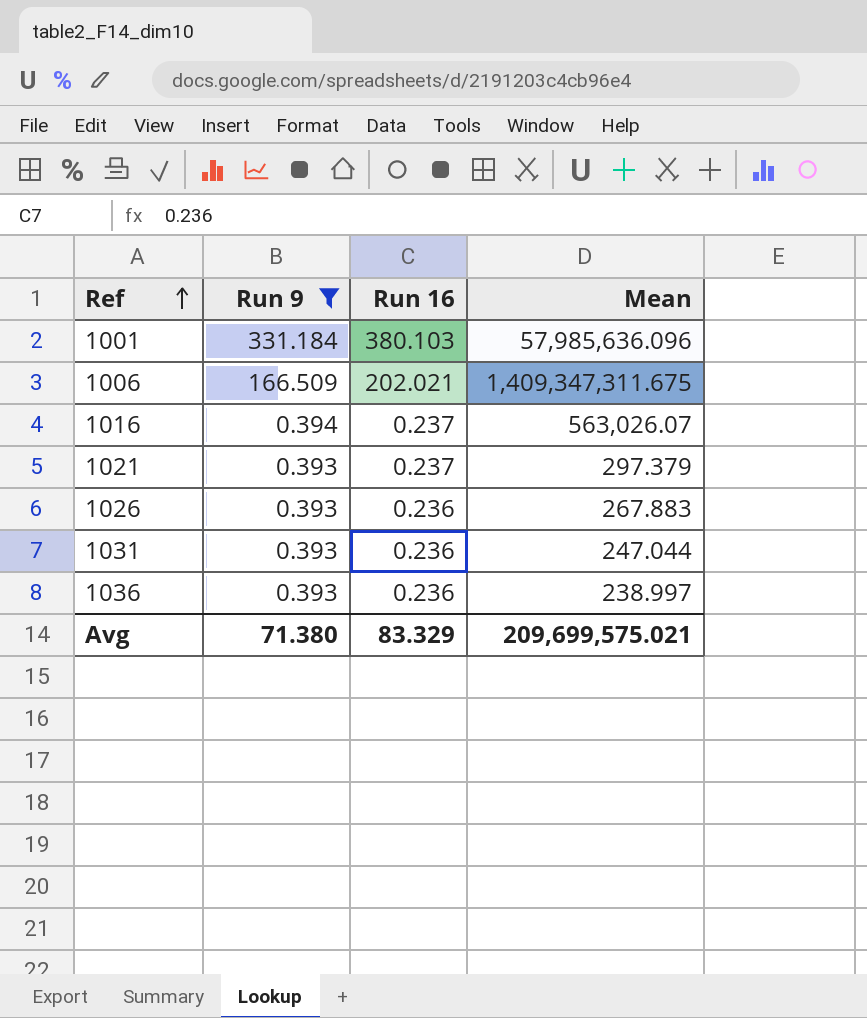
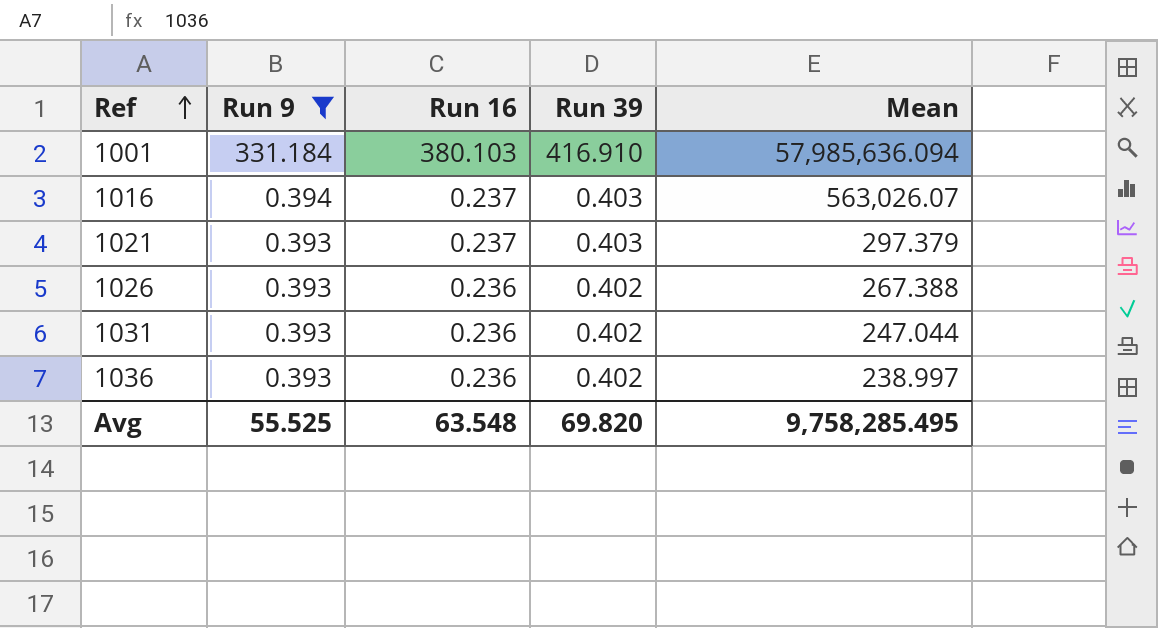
column Run 39 | position: none -> 4
row 1006: 166.509 | 202.021 | 1,409,347,311.675 -> none
1001 | Mean: 57,985,636.096 -> 57,985,636.094
1026 | Mean: 267.883 -> 267.388
Avg | Run 9: 71.380 -> 55.525
Avg | Run 16: 83.329 -> 63.548
Avg | Mean: 209,699,575.021 -> 9,758,285.495

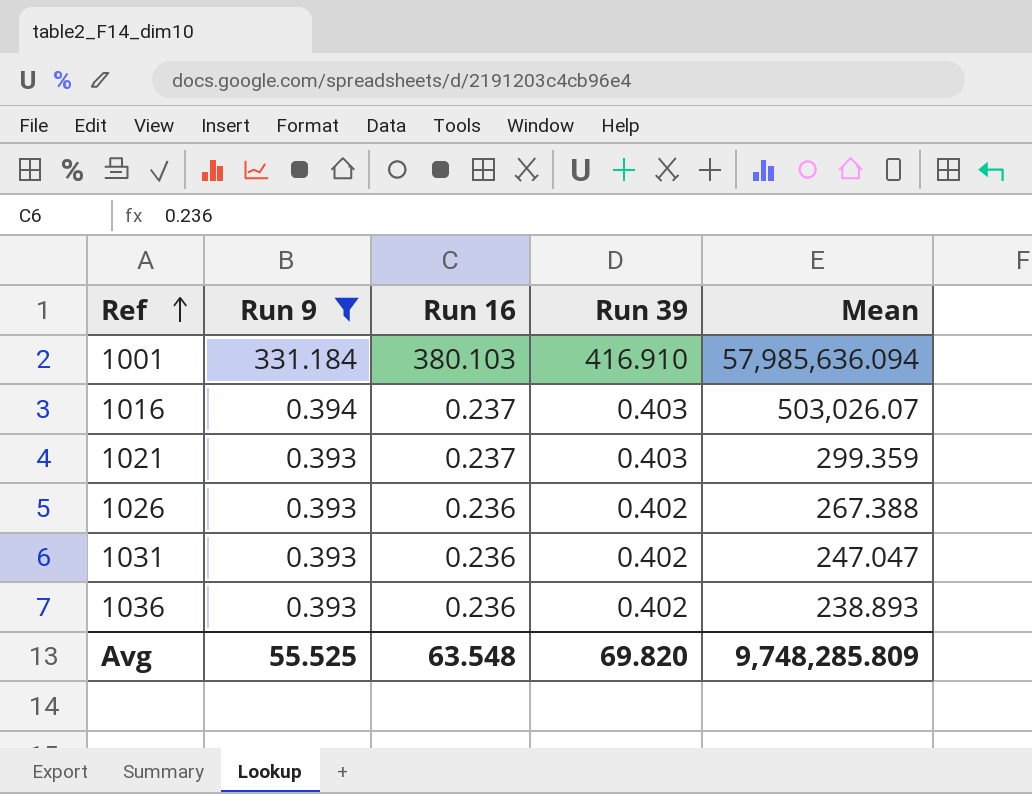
1016 | Mean: 563,026.07 -> 503,026.07
1021 | Mean: 297.379 -> 299.359
1031 | Mean: 247.044 -> 247.047
1036 | Mean: 238.997 -> 238.893
Avg | Mean: 9,758,285.495 -> 9,748,285.809

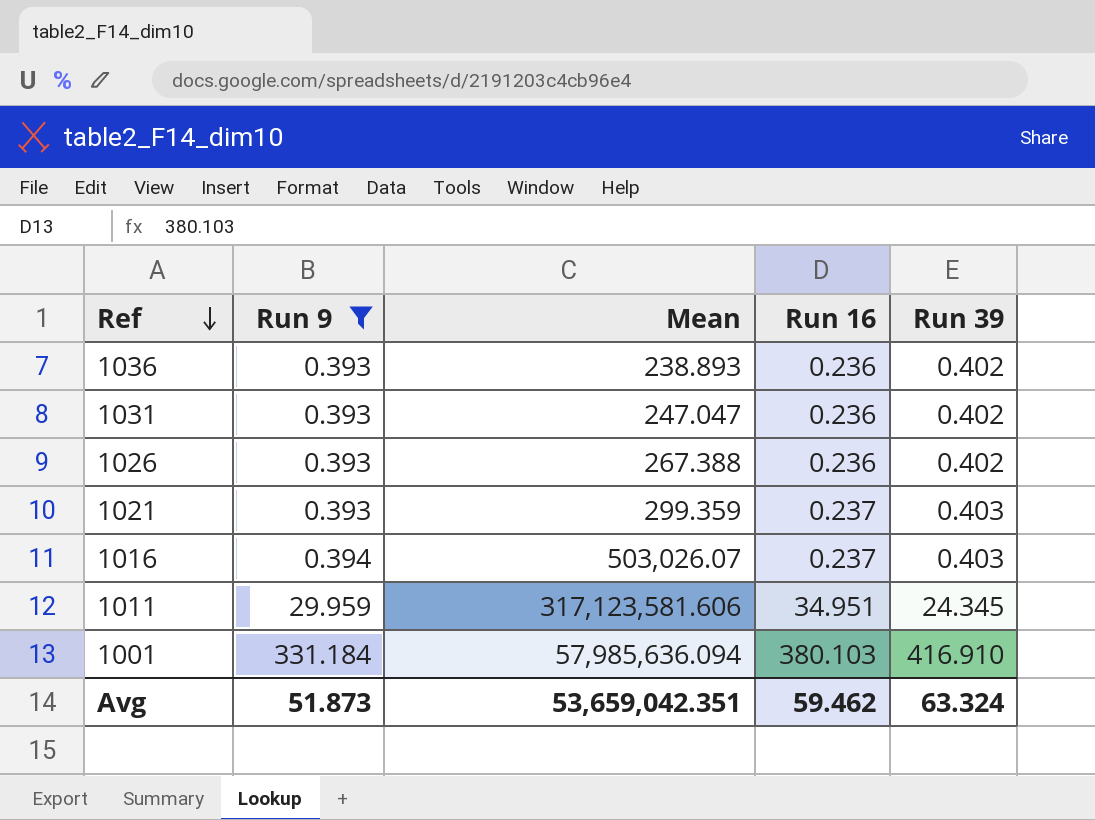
row order: Ref ascending -> Ref descending
column Mean | position: 5 -> 3
row 1011: none -> 29.959 | 317,123,581.606 | 34.951 | 24.345
Avg | Run 9: 55.525 -> 51.873
Avg | Mean: 9,748,285.809 -> 53,659,042.351
Avg | Run 16: 63.548 -> 59.462
Avg | Run 39: 69.820 -> 63.324

